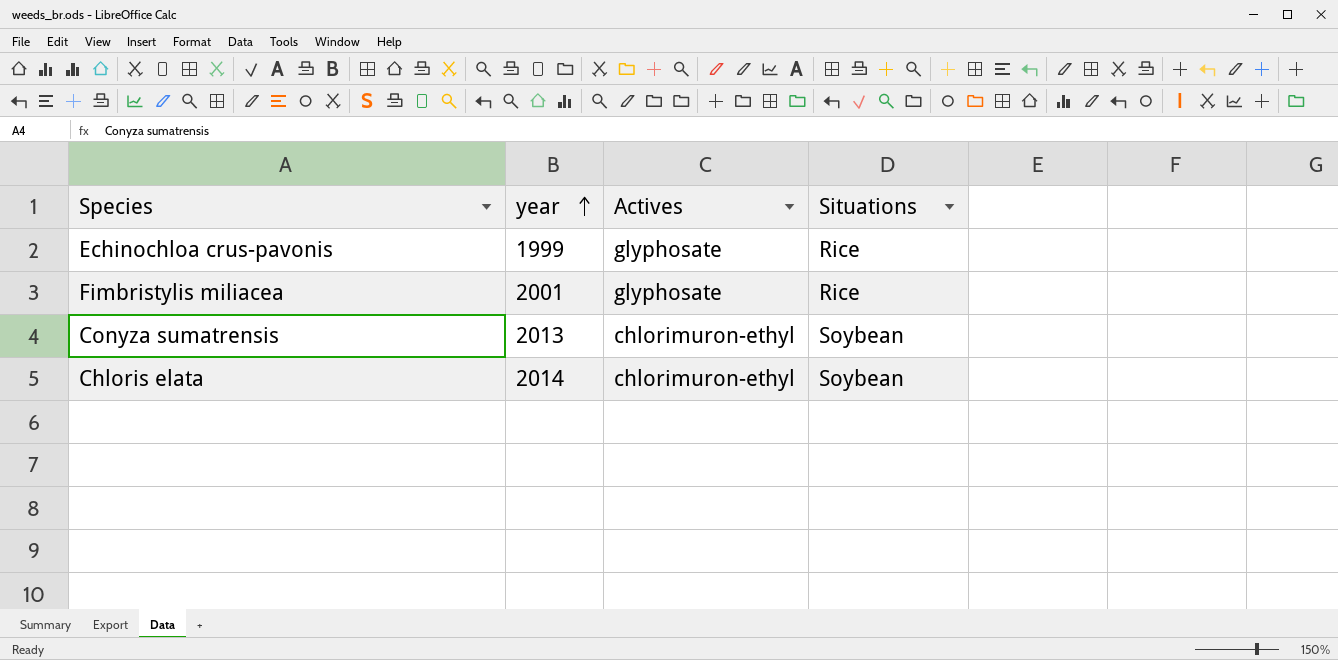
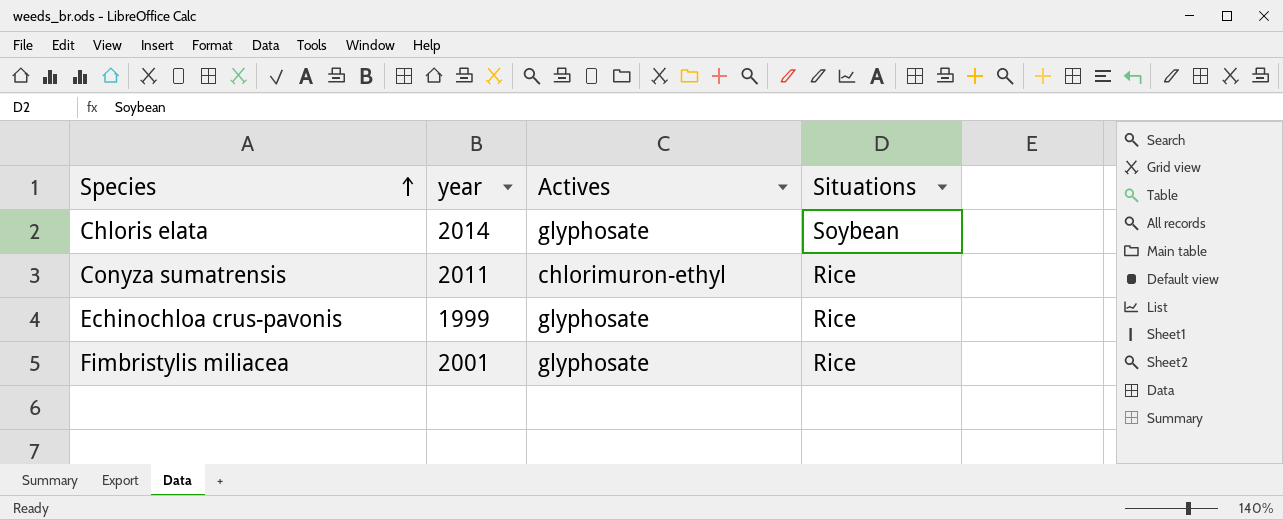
row order: year ascending -> Species ascending
Chloris elata | Actives: chlorimuron-ethyl -> glyphosate
Conyza sumatrensis | year: 2013 -> 2011
Conyza sumatrensis | Situations: Soybean -> Rice

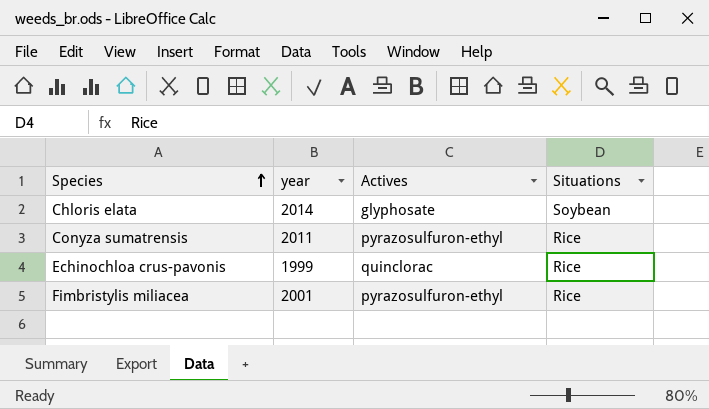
Conyza sumatrensis | Actives: chlorimuron-ethyl -> pyrazosulfuron-ethyl
Echinochloa crus-pavonis | Actives: glyphosate -> quinclorac
Fimbristylis miliacea | Actives: glyphosate -> pyrazosulfuron-ethyl

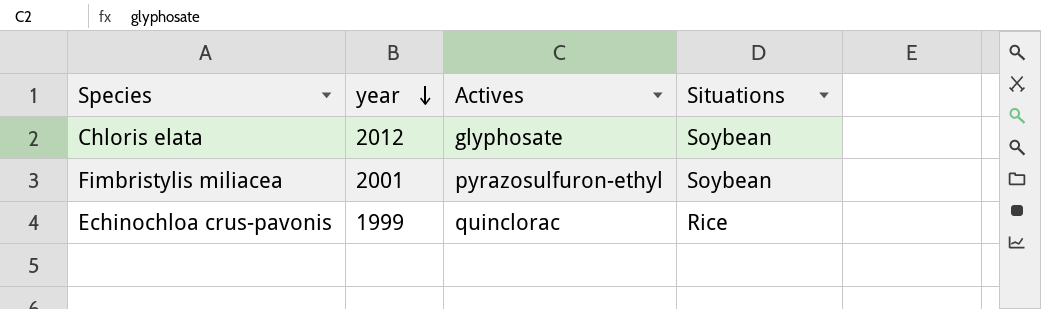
row order: Species ascending -> year descending
row Conyza sumatrensis: 2011 | pyrazosulfuron-ethyl | Rice -> none
Chloris elata | year: 2014 -> 2012
Fimbristylis miliacea | Situations: Rice -> Soybean

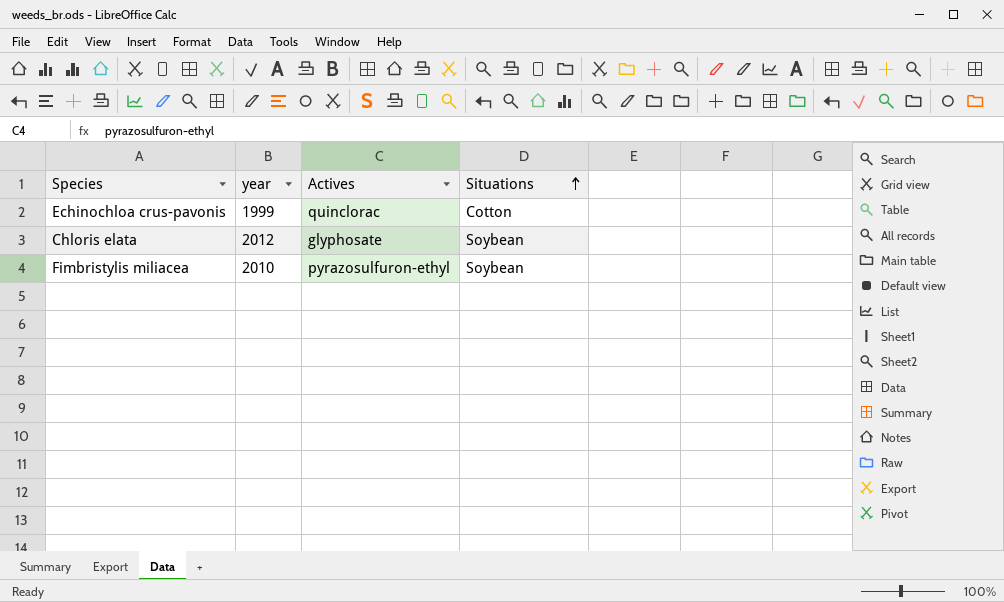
row order: year descending -> Situations ascending
Echinochloa crus-pavonis | Situations: Rice -> Cotton
Fimbristylis miliacea | year: 2001 -> 2010

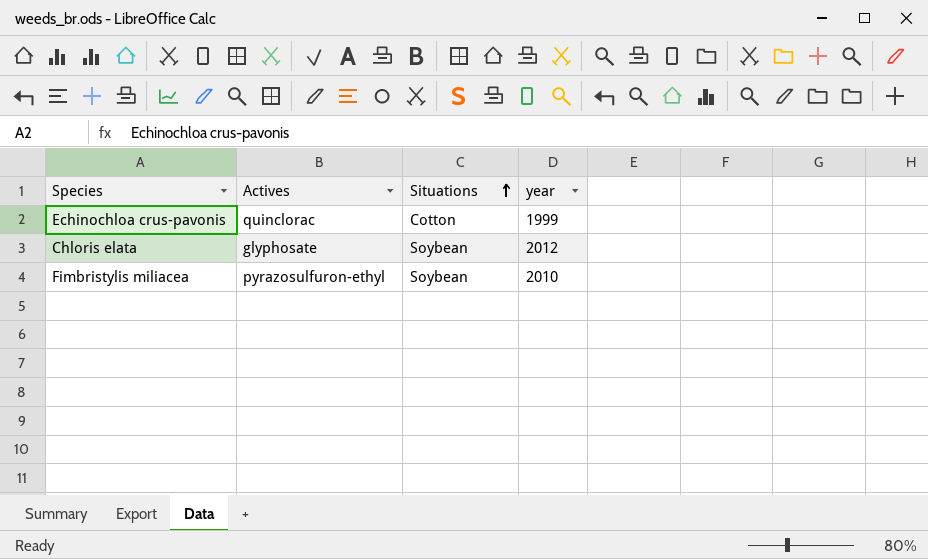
column year | position: 2 -> 4

